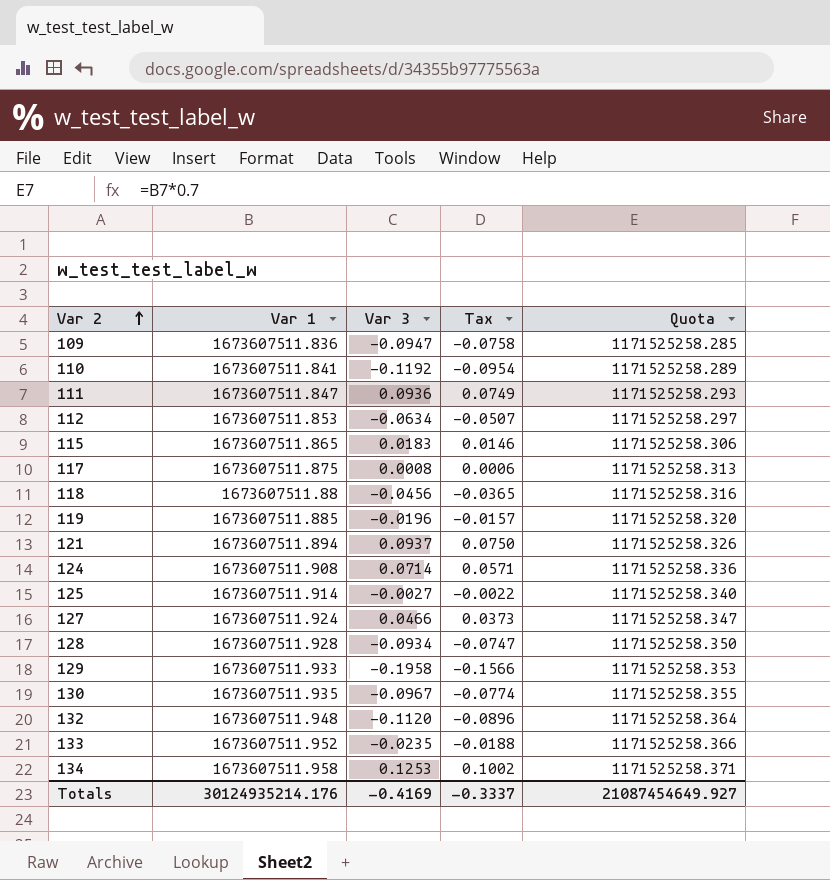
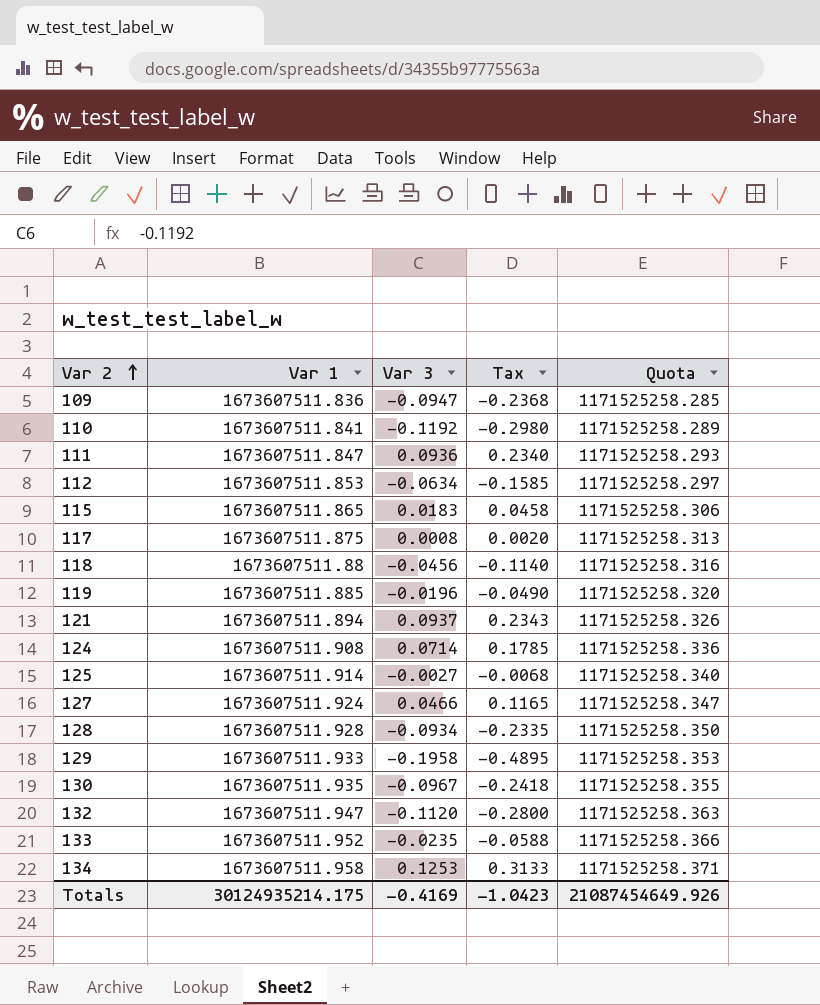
column Tax | formula: [Var 3] * 0.8 -> [Var 3] * 2.5
132 | Var 1: 1673607511.948 -> 1673607511.947
132 | Quota: 1171525258.364 -> 1171525258.363
Totals | Var 1: 30124935214.176 -> 30124935214.175
Totals | Tax: -0.3337 -> -1.0423
Totals | Quota: 21087454649.927 -> 21087454649.926

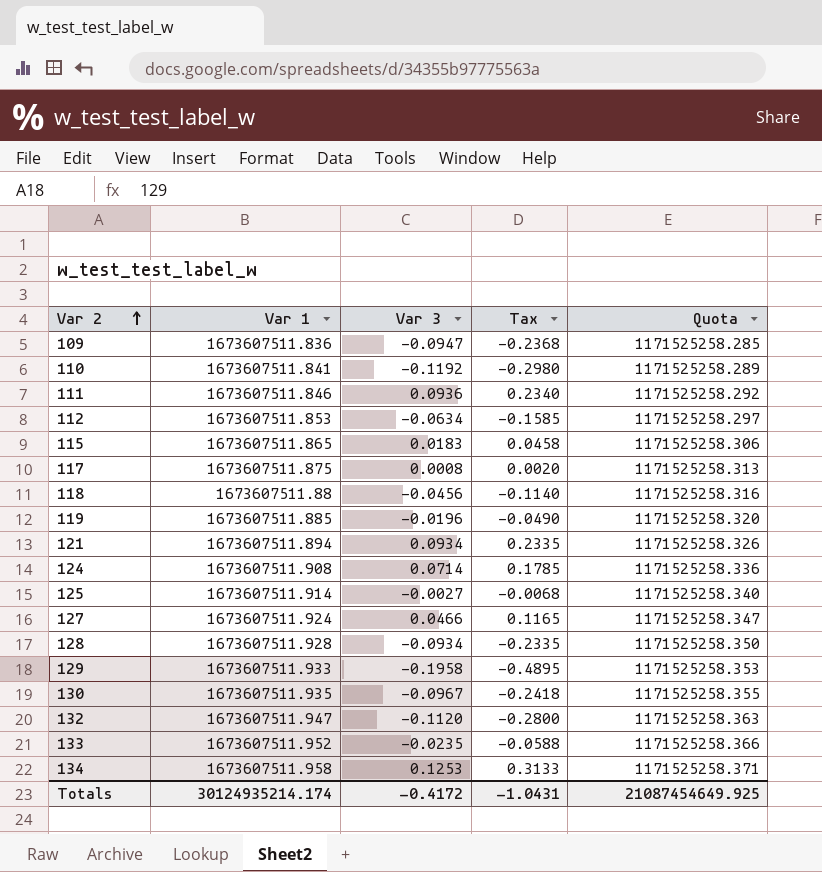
111 | Var 1: 1673607511.847 -> 1673607511.846
111 | Quota: 1171525258.293 -> 1171525258.292
121 | Var 3: 0.0937 -> 0.0934
121 | Tax: 0.2343 -> 0.2335
Totals | Var 1: 30124935214.175 -> 30124935214.174
Totals | Var 3: -0.4169 -> -0.4172
Totals | Tax: -1.0423 -> -1.0431
Totals | Quota: 21087454649.926 -> 21087454649.925

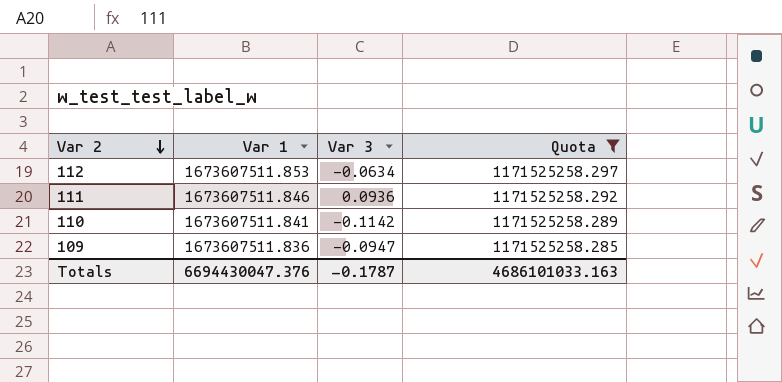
filter: none -> Quota <= 1171525258.297
row order: Var 2 ascending -> Var 2 descending
column Tax | formula: [Var 3] * 2.5 -> none
110 | Var 3: -0.1192 -> -0.1142
Totals | Var 1: 30124935214.174 -> 6694430047.376
Totals | Var 3: -0.4172 -> -0.1787
Totals | Quota: 21087454649.925 -> 4686101033.163

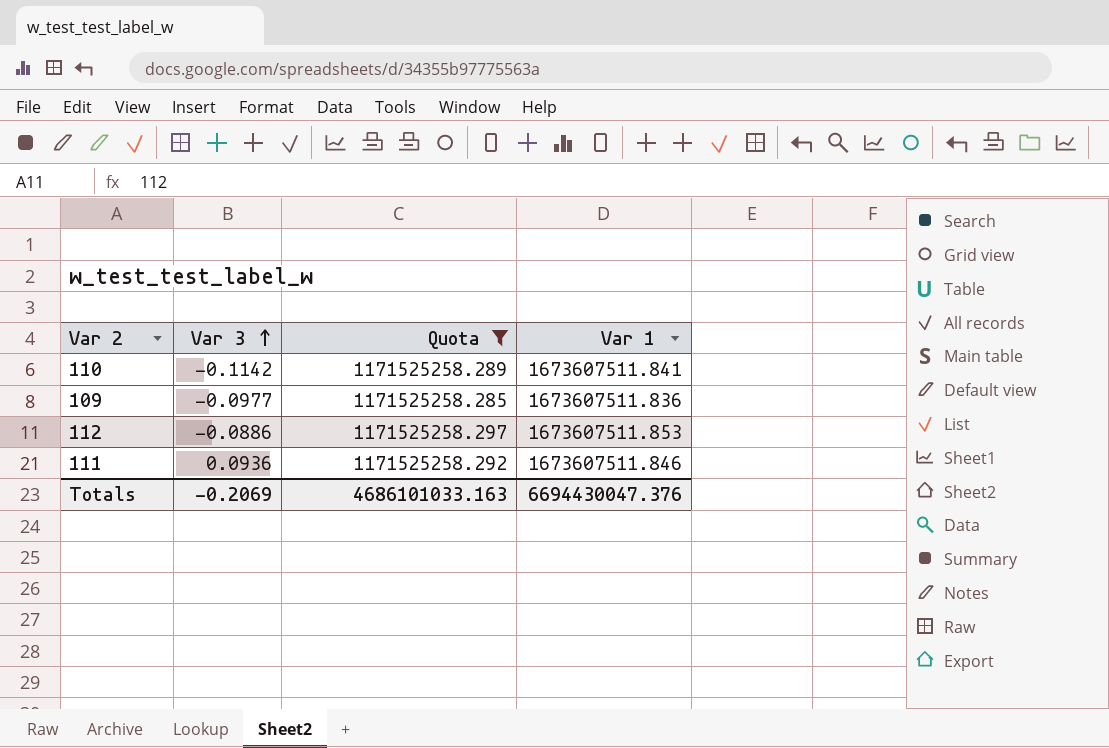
row order: Var 2 descending -> Var 3 ascending
column Var 1 | position: 2 -> 4
109 | Var 3: -0.0947 -> -0.0977
112 | Var 3: -0.0634 -> -0.0886
Totals | Var 3: -0.1787 -> -0.2069

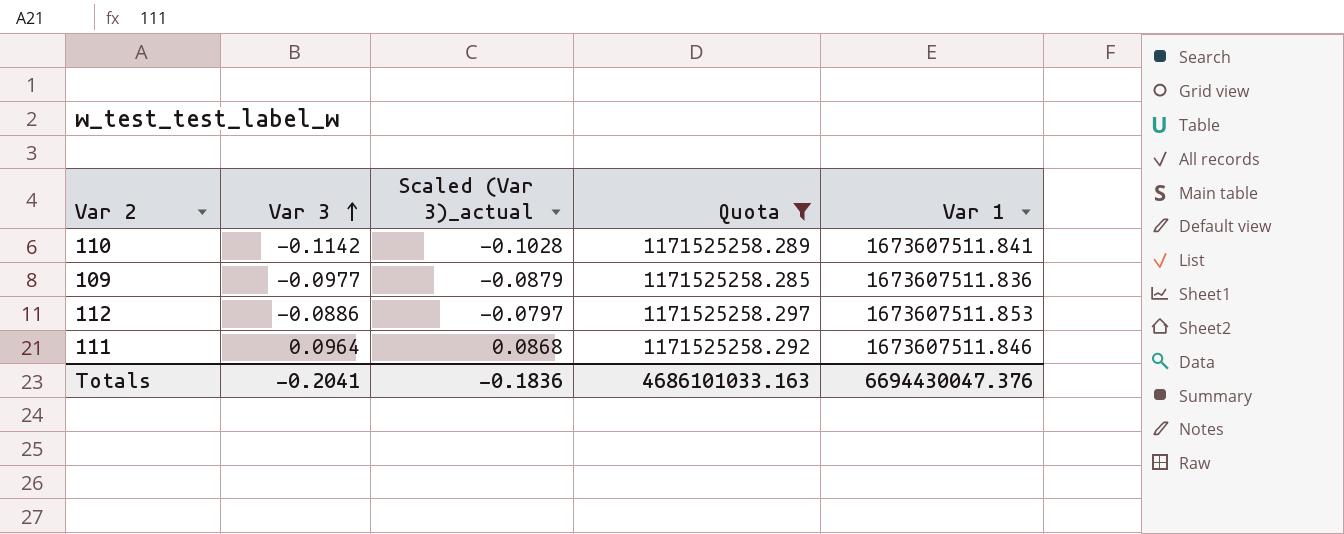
column Scaled (Var 3)_actual | formula: none -> [Var 3] * 0.9
111 | Var 3: 0.0936 -> 0.0964
Totals | Var 3: -0.2069 -> -0.2041

